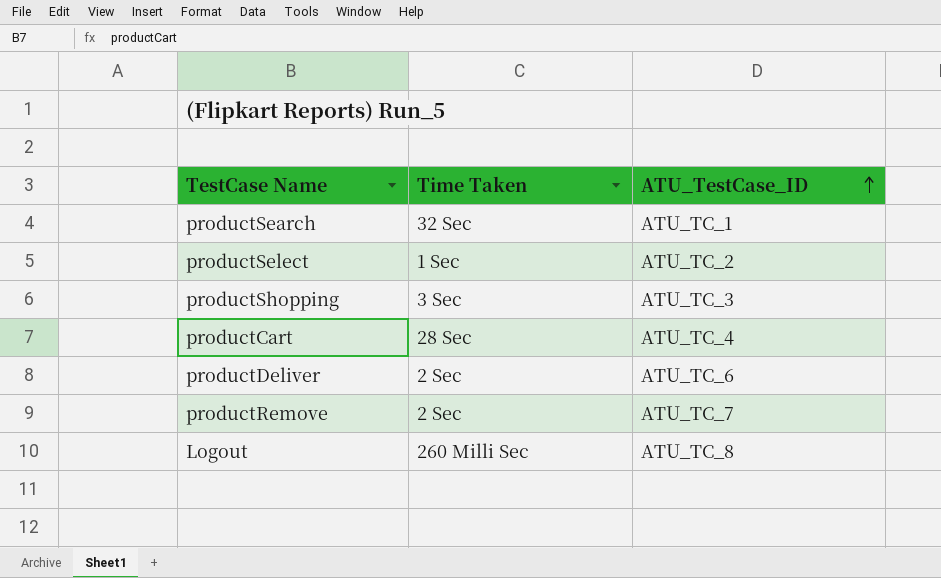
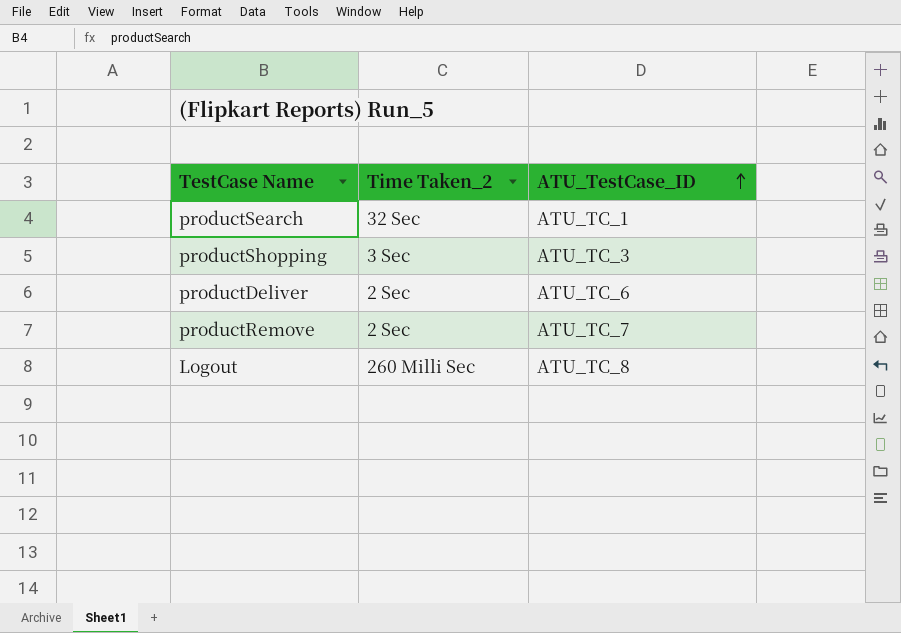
column name: Time Taken -> Time Taken_2
row productSelect: 1 Sec | ATU_TC_2 -> none
row productCart: 28 Sec | ATU_TC_4 -> none

